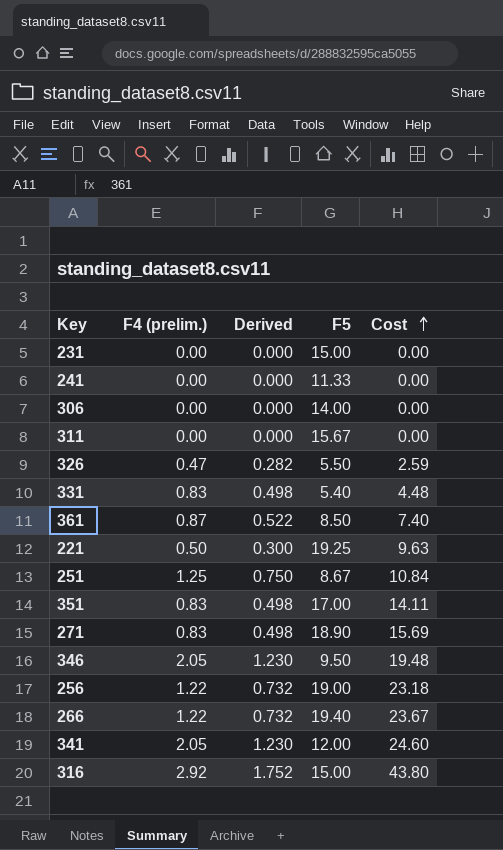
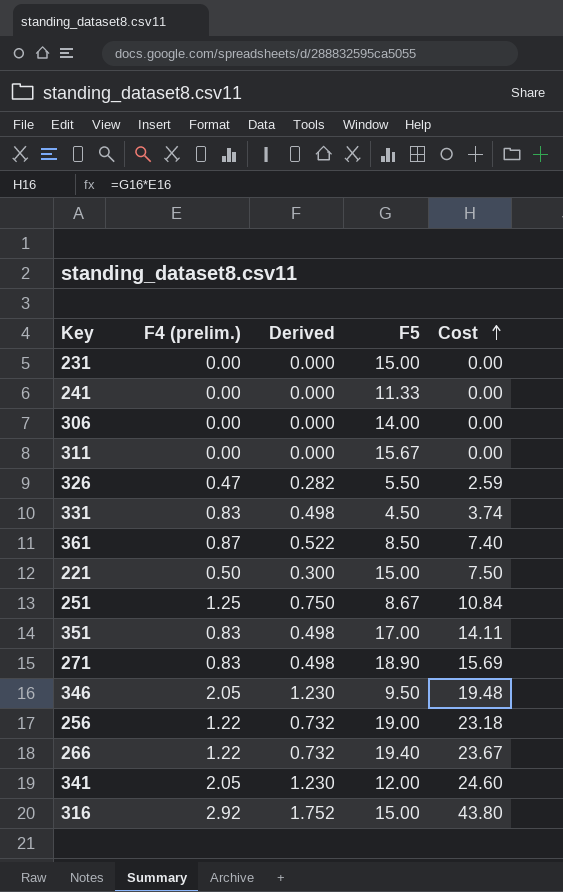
331 | F5: 5.40 -> 4.50
331 | Cost: 4.48 -> 3.74
221 | F5: 19.25 -> 15.00
221 | Cost: 9.63 -> 7.50

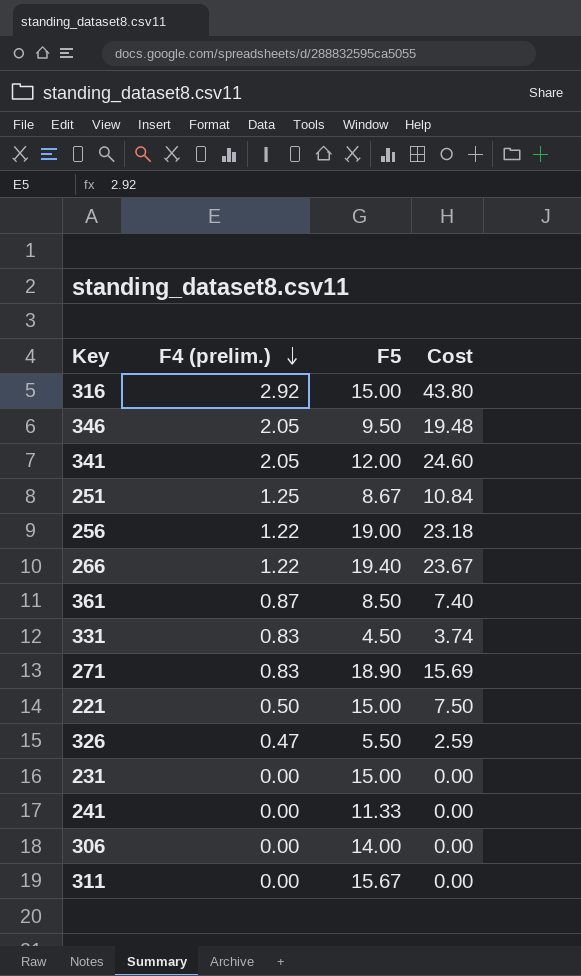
row order: Cost ascending -> F4 (prelim.) descending
column Derived | formula: [F4 (prelim.)] * 0.6 -> none
row 351: 0.83 | 0.498 | 17.00 | 14.11 -> none

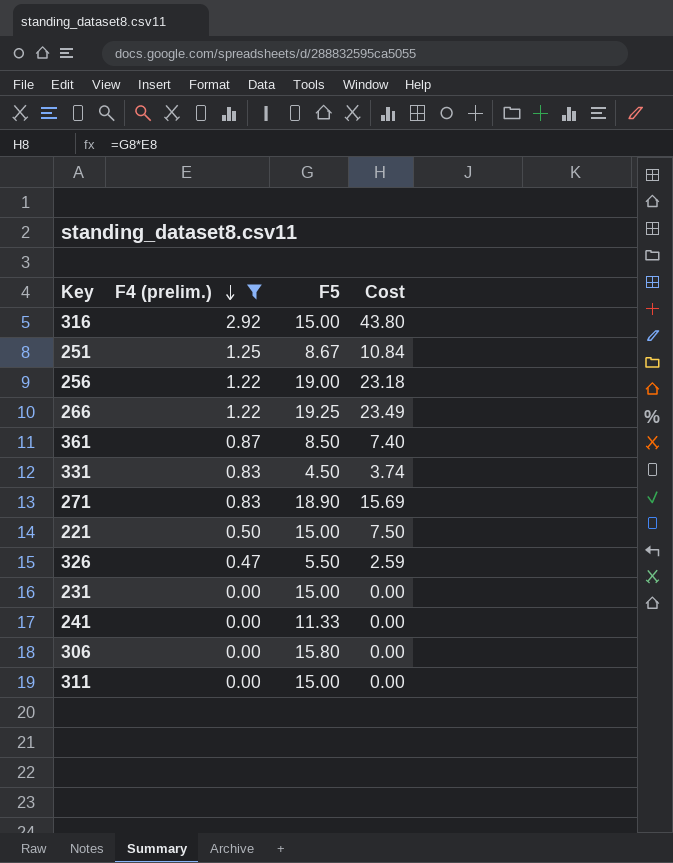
filter: none -> F4 (prelim.) != 2.05
266 | F5: 19.40 -> 19.25
266 | Cost: 23.67 -> 23.49
306 | F5: 14.00 -> 15.80
311 | F5: 15.67 -> 15.00

